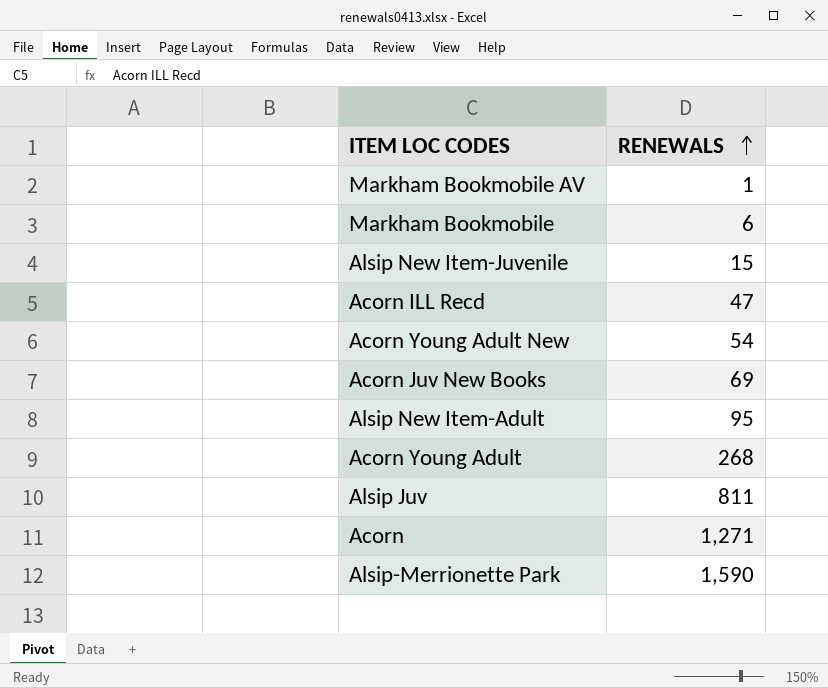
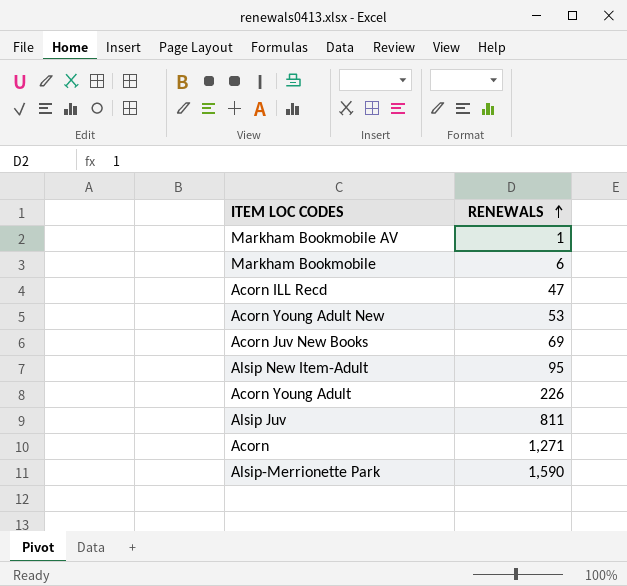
row Alsip New Item-Juvenile: 15 -> none
Acorn Young Adult New | RENEWALS: 54 -> 53
Acorn Young Adult | RENEWALS: 268 -> 226

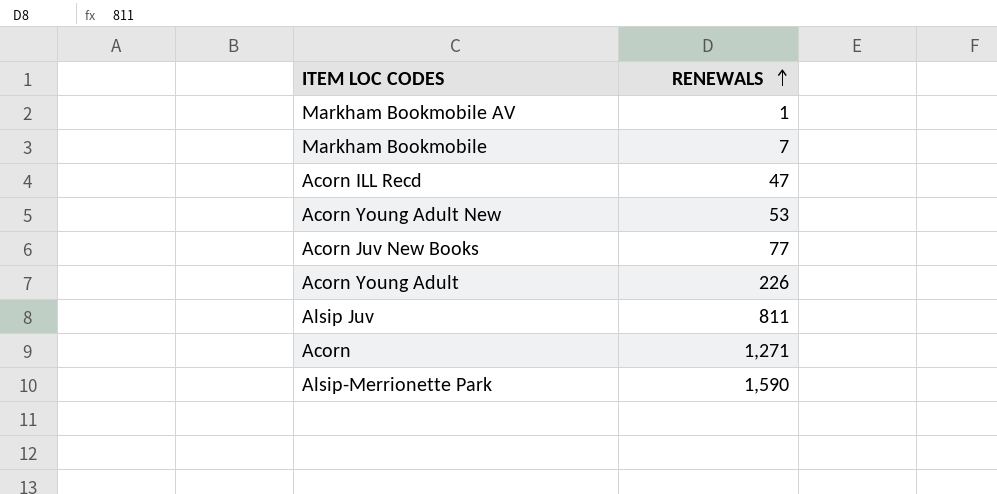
row Alsip New Item-Adult: 95 -> none
Markham Bookmobile | RENEWALS: 6 -> 7
Acorn Juv New Books | RENEWALS: 69 -> 77

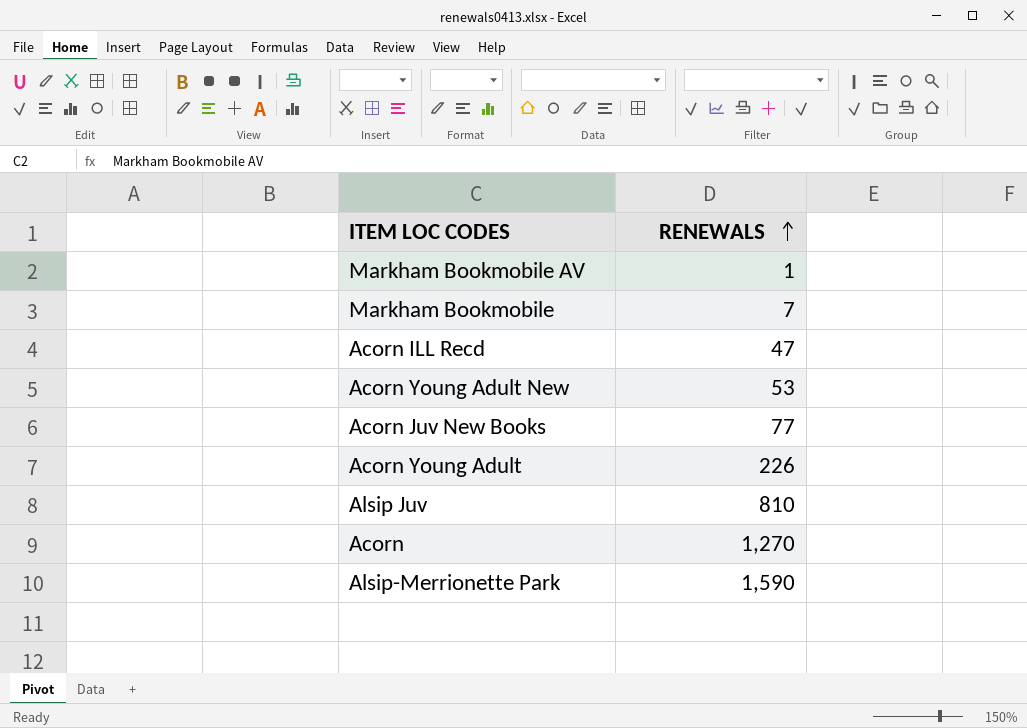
Alsip Juv | RENEWALS: 811 -> 810
Acorn | RENEWALS: 1,271 -> 1,270

